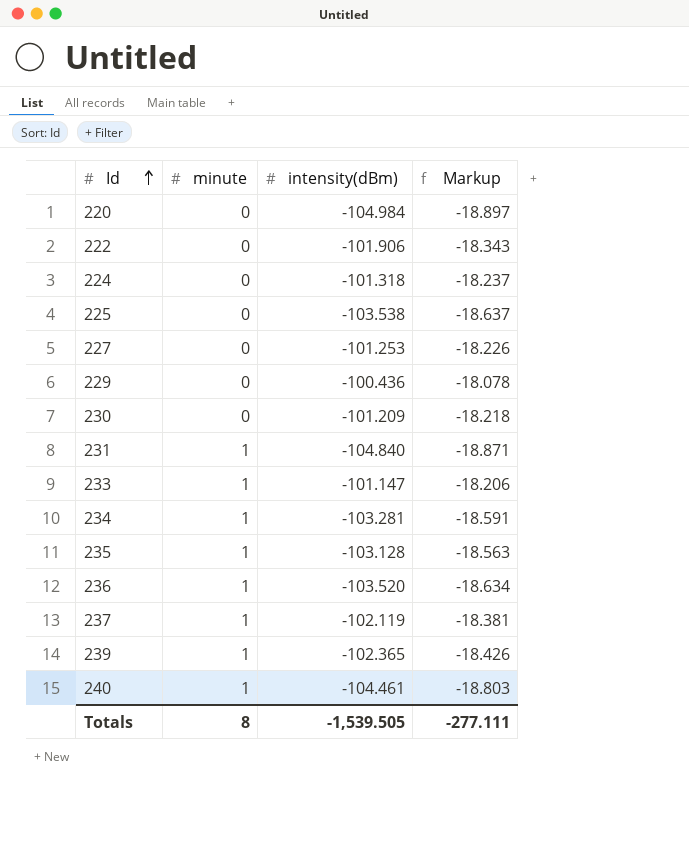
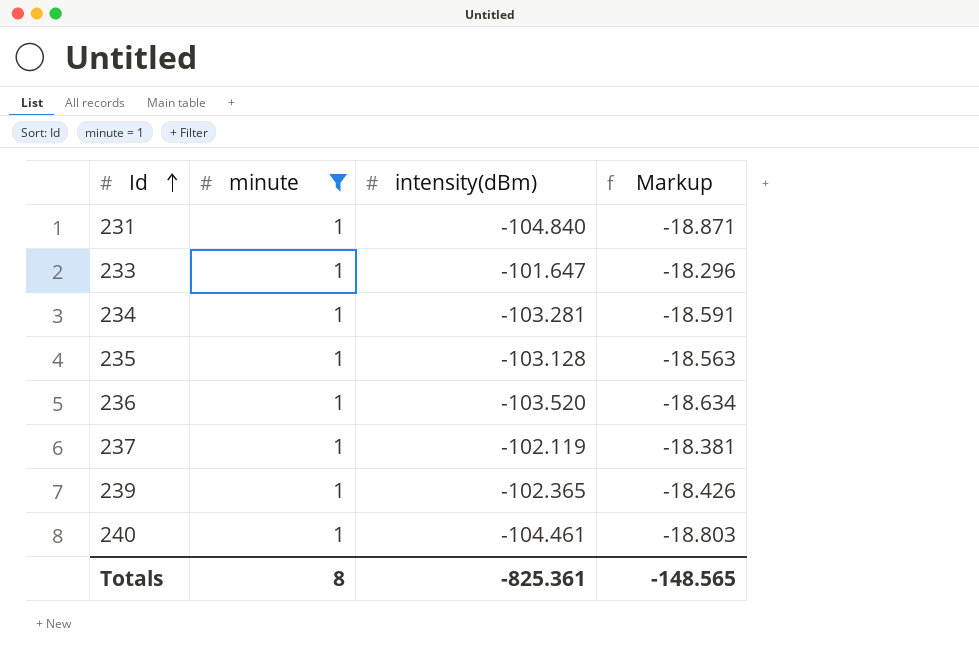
filter: none -> minute = 1
233 | intensity(dBm): -101.147 -> -101.647
233 | Markup: -18.206 -> -18.296
Totals | intensity(dBm): -1,539.505 -> -825.361
Totals | Markup: -277.111 -> -148.565

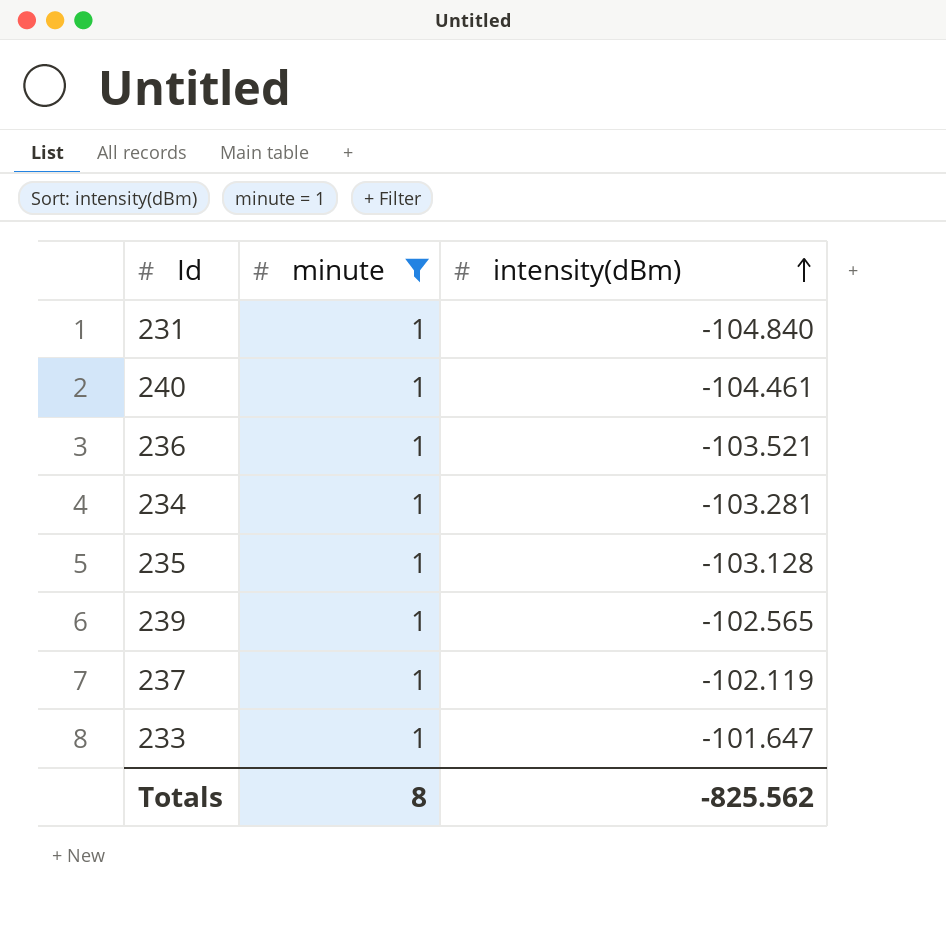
row order: Id ascending -> intensity(dBm) ascending
column Markup | formula: [intensity(dBm)] * 0.18 -> none
236 | intensity(dBm): -103.520 -> -103.521
239 | intensity(dBm): -102.365 -> -102.565
Totals | intensity(dBm): -825.361 -> -825.562

